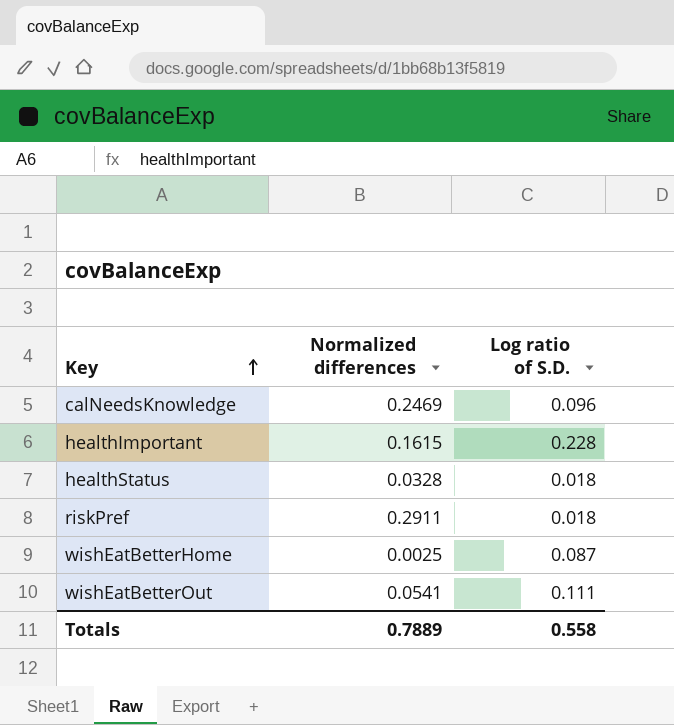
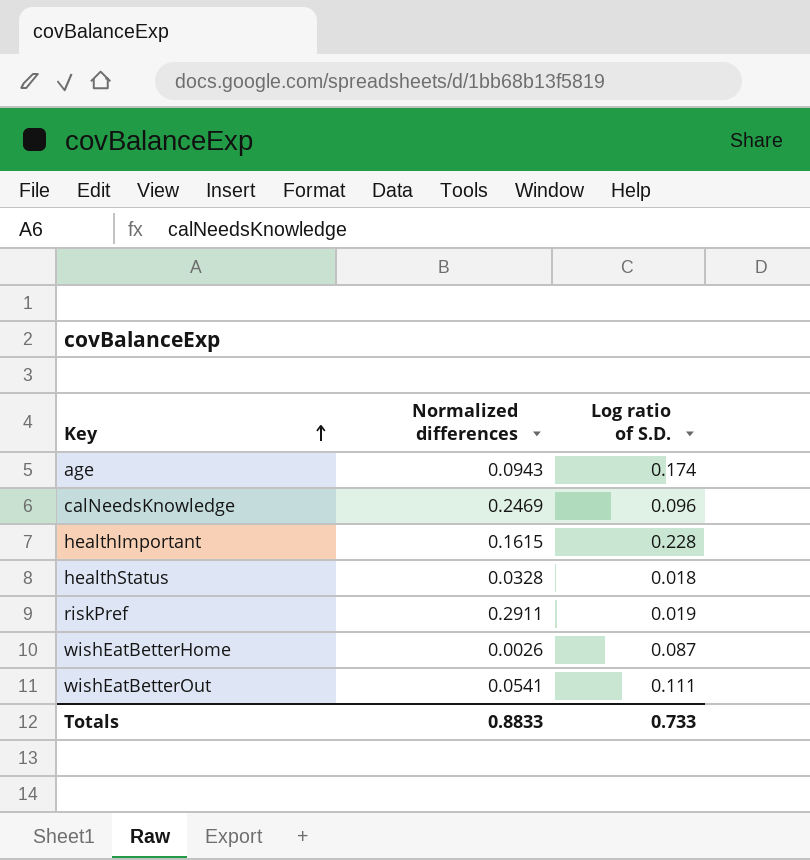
row age: none -> 0.0943 | 0.174
riskPref | Log ratio of S.D.: 0.018 -> 0.019
wishEatBetterHome | Normalized differences: 0.0025 -> 0.0026
Totals | Normalized differences: 0.7889 -> 0.8833
Totals | Log ratio of S.D.: 0.558 -> 0.733

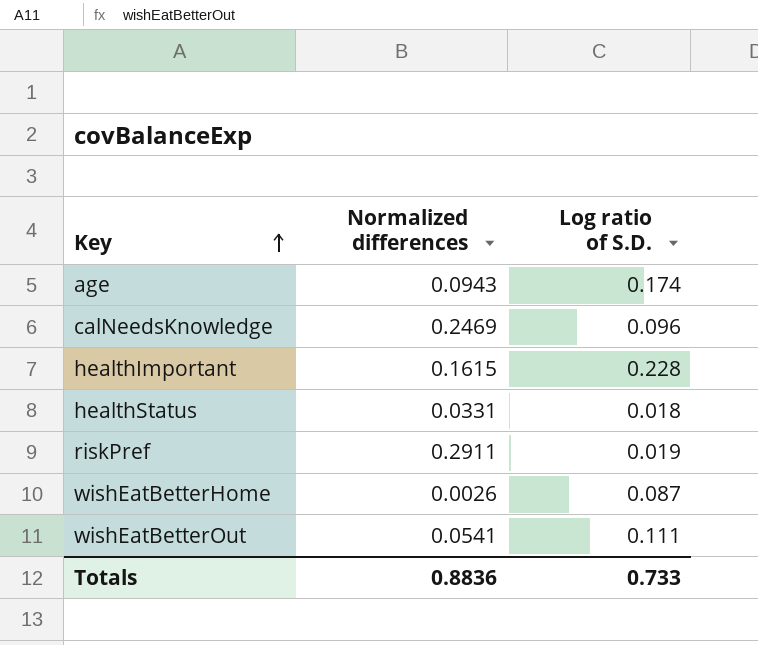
healthStatus | Normalized differences: 0.0328 -> 0.0331
Totals | Normalized differences: 0.8833 -> 0.8836

